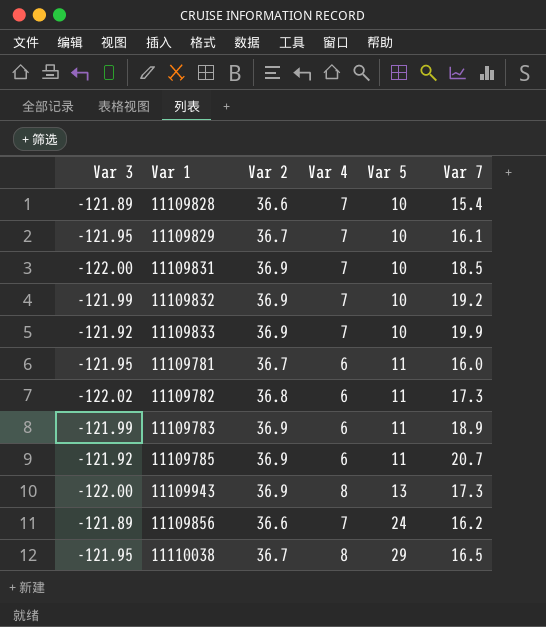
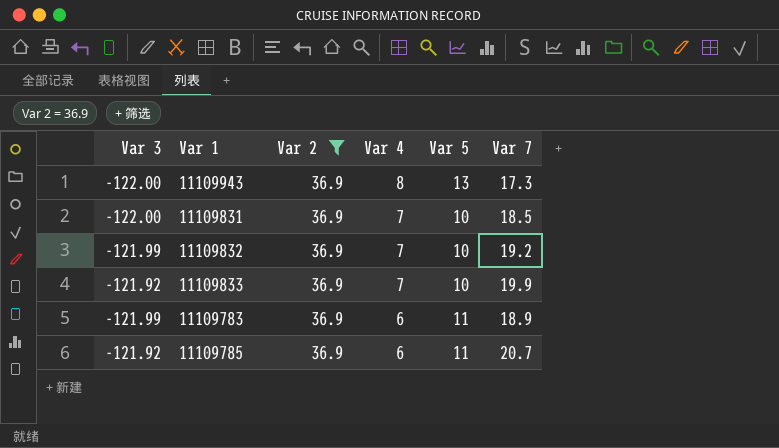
filter: none -> Var 2 = 36.9
row order: Var 5 ascending -> Var 4 descending

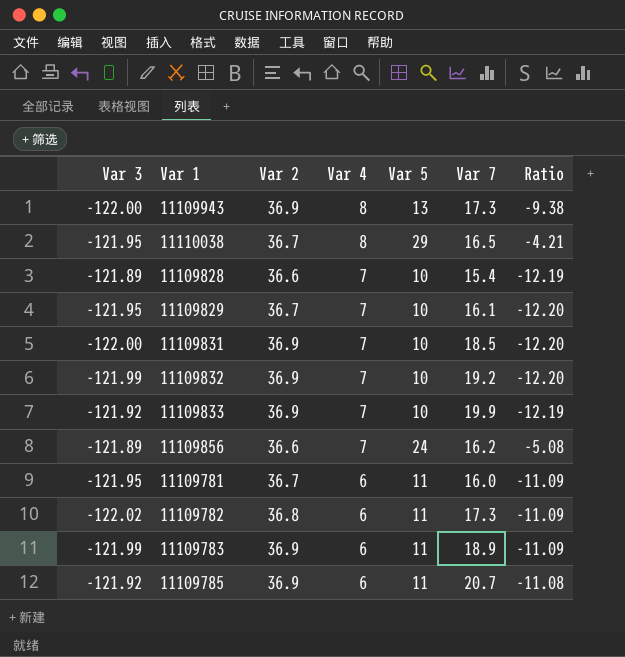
filter: Var 2 = 36.9 -> none
column Ratio | formula: none -> [Var 3] / [Var 5]

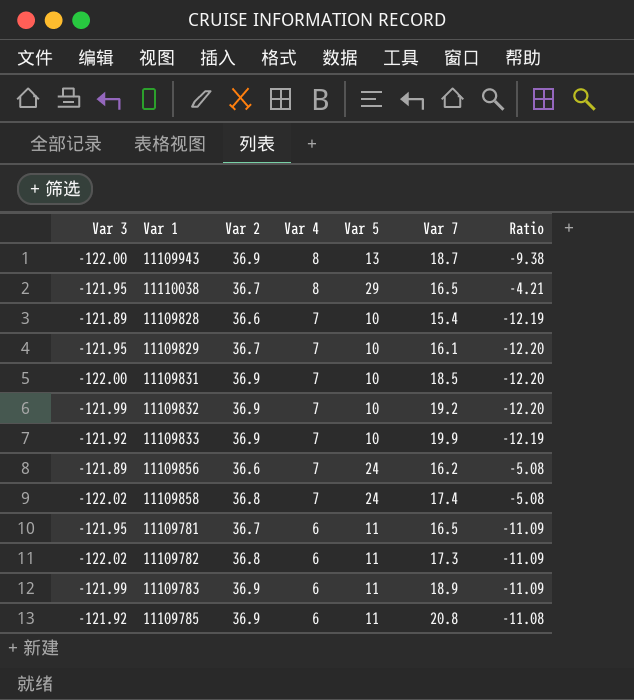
11109943 | Var 7: 17.3 -> 18.7
row 11109858: none -> -122.02 | 36.8 | 7 | 24 | 17.4 | -5.08
11109781 | Var 7: 16.0 -> 16.5
11109785 | Var 7: 20.7 -> 20.8

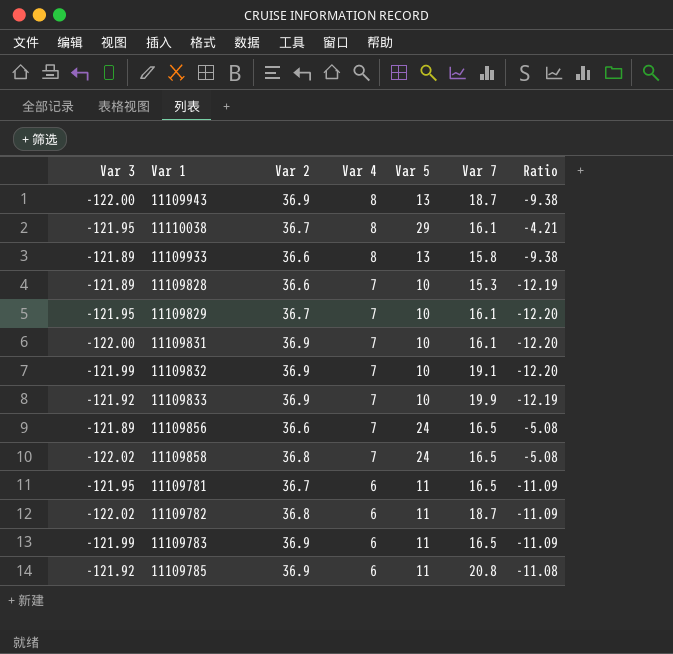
11110038 | Var 7: 16.5 -> 16.1
row 11109933: none -> -121.89 | 36.6 | 8 | 13 | 15.8 | -9.38
11109828 | Var 7: 15.4 -> 15.3
11109831 | Var 7: 18.5 -> 16.1
11109832 | Var 7: 19.2 -> 19.1
11109856 | Var 7: 16.2 -> 16.5
11109858 | Var 7: 17.4 -> 16.5
11109782 | Var 7: 17.3 -> 18.7
11109783 | Var 7: 18.9 -> 16.5

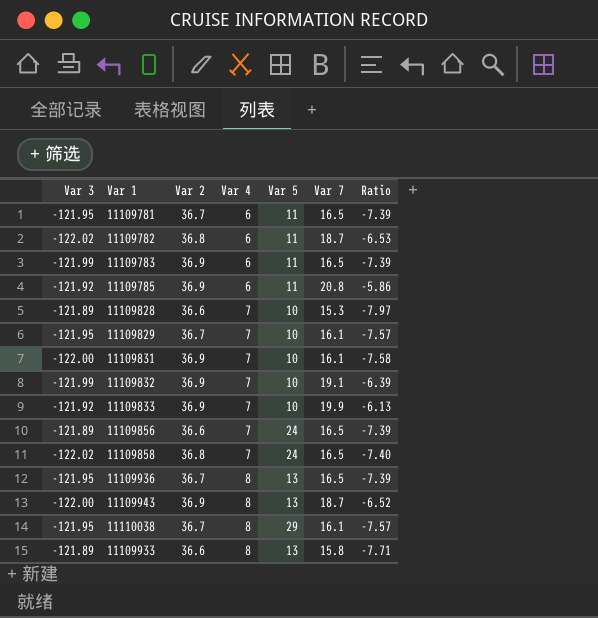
row order: Var 4 descending -> Var 4 ascending
column Ratio | formula: [Var 3] / [Var 5] -> [Var 3] / [Var 7]
row 11109936: none -> -121.95 | 36.7 | 8 | 13 | 16.5 | -7.39

